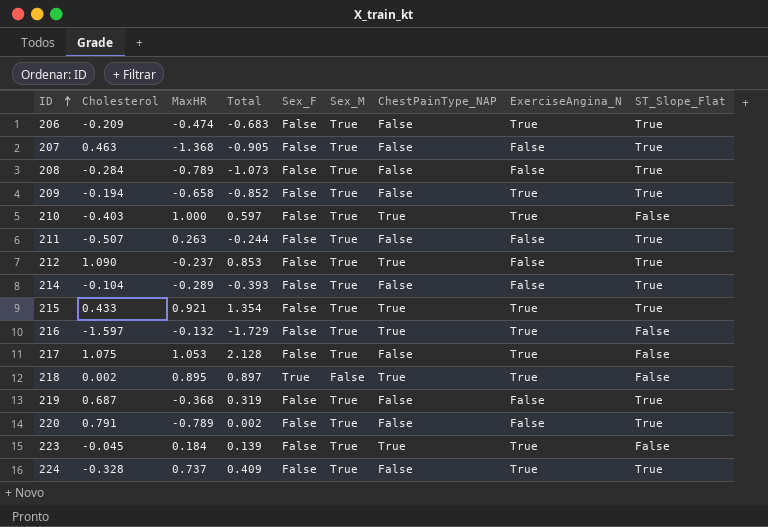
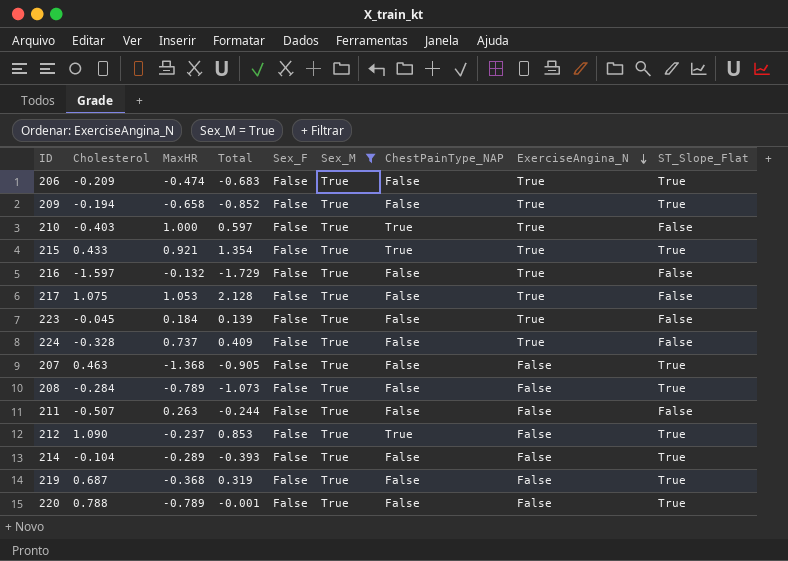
filter: none -> Sex_M = True
row order: ID ascending -> ExerciseAngina_N descending
216 | ChestPainType_NAP: True -> False
223 | ChestPainType_NAP: True -> False
224 | ST_Slope_Flat: True -> False
211 | ST_Slope_Flat: True -> False
220 | Cholesterol: 0.791 -> 0.788
220 | Total: 0.002 -> -0.001

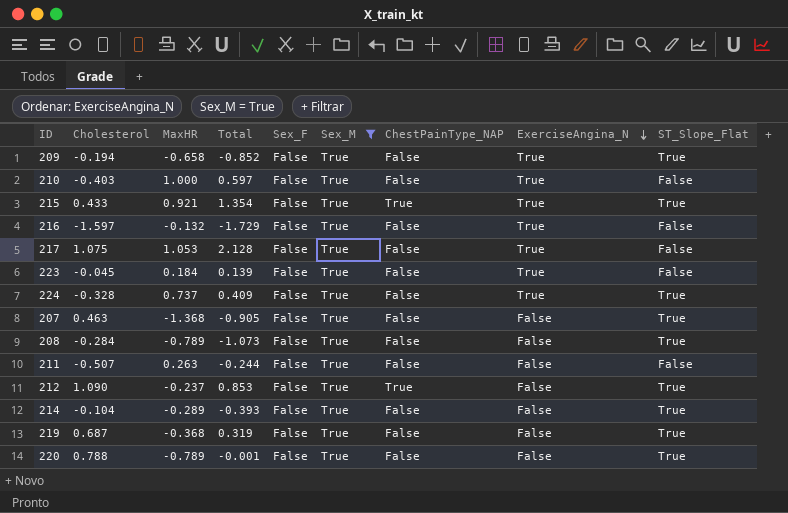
row 206: -0.209 | -0.474 | -0.683 | False | True | False | True | True -> none
210 | ChestPainType_NAP: True -> False
224 | ST_Slope_Flat: False -> True

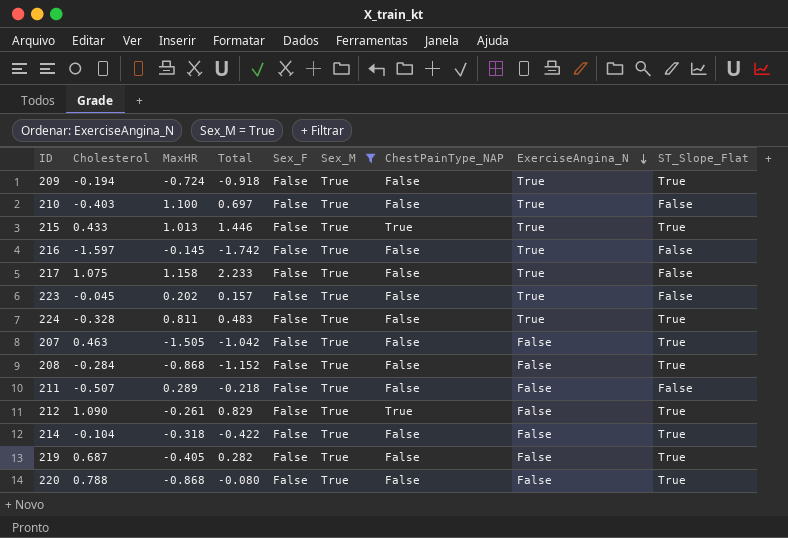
209 | MaxHR: -0.658 -> -0.724
209 | Total: -0.852 -> -0.918
210 | MaxHR: 1.000 -> 1.100
210 | Total: 0.597 -> 0.697
215 | MaxHR: 0.921 -> 1.013
215 | Total: 1.354 -> 1.446
216 | MaxHR: -0.132 -> -0.145
216 | Total: -1.729 -> -1.742
217 | MaxHR: 1.053 -> 1.158
217 | Total: 2.128 -> 2.233
223 | MaxHR: 0.184 -> 0.202
223 | Total: 0.139 -> 0.157
224 | MaxHR: 0.737 -> 0.811
224 | Total: 0.409 -> 0.483
207 | MaxHR: -1.368 -> -1.505
207 | Total: -0.905 -> -1.042
208 | MaxHR: -0.789 -> -0.868
208 | Total: -1.073 -> -1.152
211 | MaxHR: 0.263 -> 0.289
211 | Total: -0.244 -> -0.218
212 | MaxHR: -0.237 -> -0.261
212 | Total: 0.853 -> 0.829
214 | MaxHR: -0.289 -> -0.318
214 | Total: -0.393 -> -0.422
219 | MaxHR: -0.368 -> -0.405
219 | Total: 0.319 -> 0.282
220 | MaxHR: -0.789 -> -0.868
220 | Total: -0.001 -> -0.080

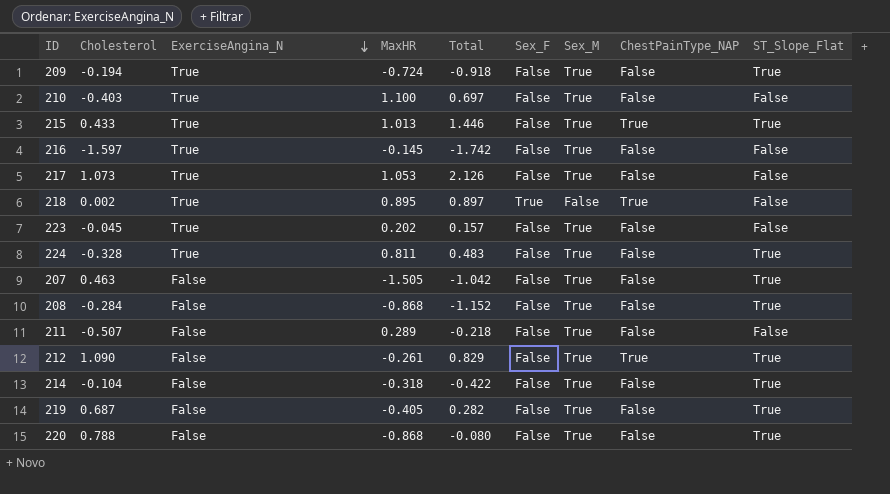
filter: Sex_M = True -> none
column ExerciseAngina_N | position: 8 -> 3
217 | Cholesterol: 1.075 -> 1.073
217 | MaxHR: 1.158 -> 1.053
217 | Total: 2.233 -> 2.126

